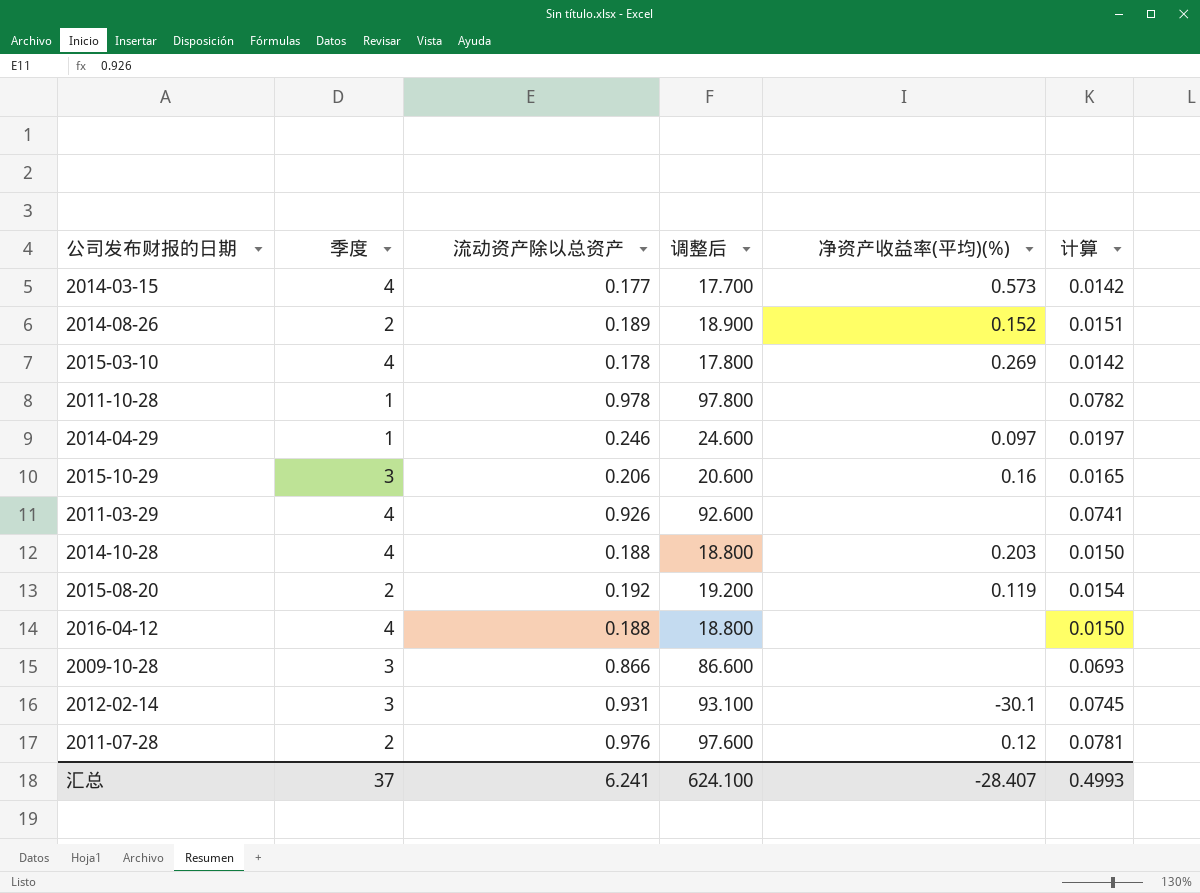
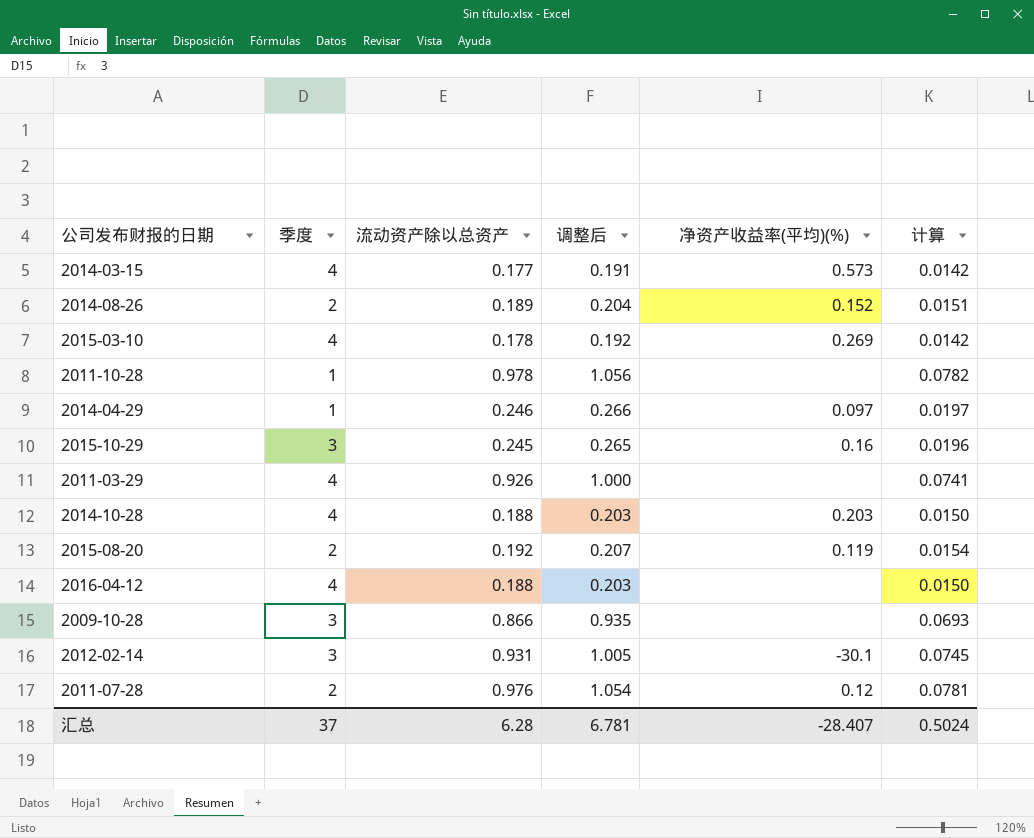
column 调整后 | formula: [流动资产除以总资产] * 100 -> [流动资产除以总资产] * 1.08
2015-10-29 | 流动资产除以总资产: 0.206 -> 0.245
2015-10-29 | 计算: 0.0165 -> 0.0196
汇总 | 流动资产除以总资产: 6.241 -> 6.28
汇总 | 调整后: 624.100 -> 6.781
汇总 | 计算: 0.4993 -> 0.5024

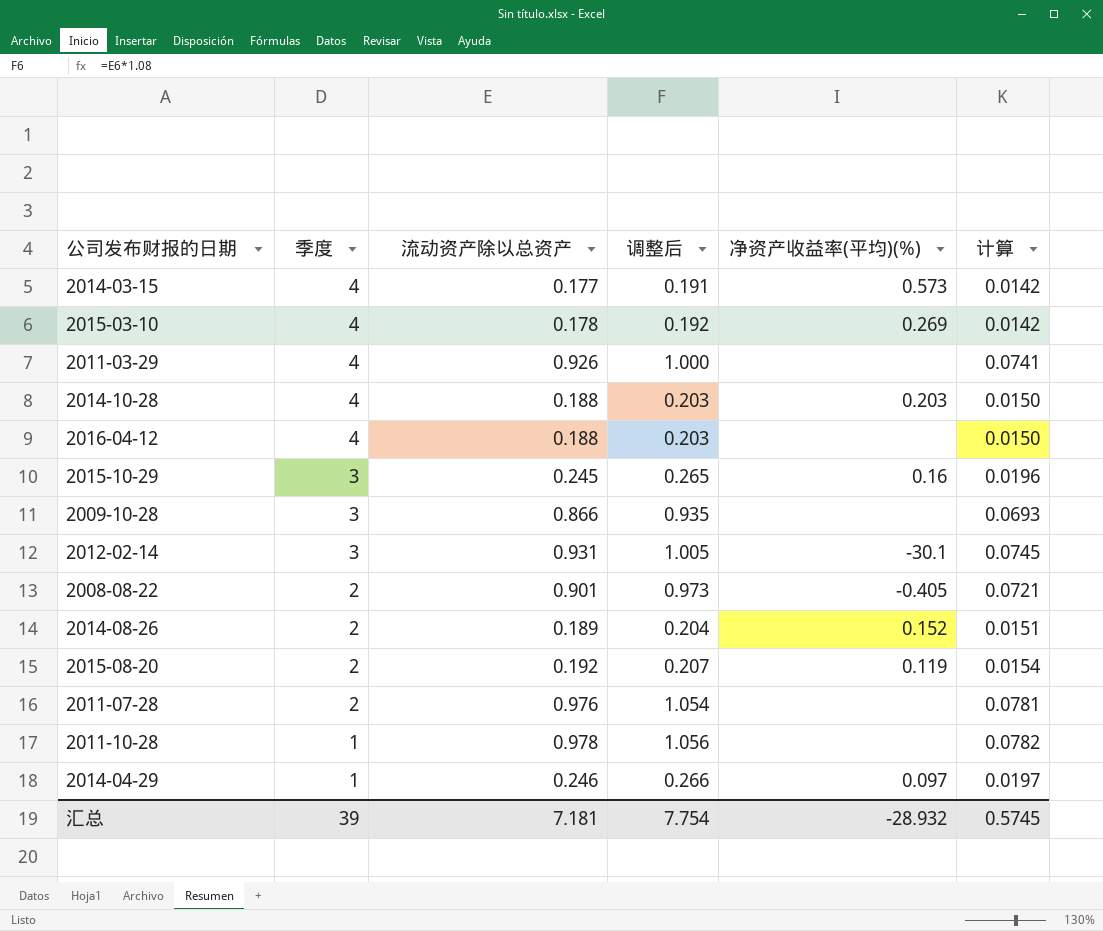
row order: none -> 季度 descending
row 2008-08-22: none -> 2 | 0.901 | 0.973 | -0.405 | 0.0721
2011-07-28 | 净资产收益率(平均)(%): 0.12 -> none
汇总 | 季度: 37 -> 39
汇总 | 流动资产除以总资产: 6.28 -> 7.181
汇总 | 调整后: 6.781 -> 7.754
汇总 | 净资产收益率(平均)(%): -28.407 -> -28.932
汇总 | 计算: 0.5024 -> 0.5745

